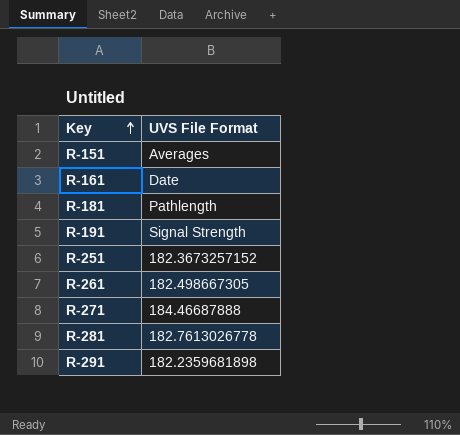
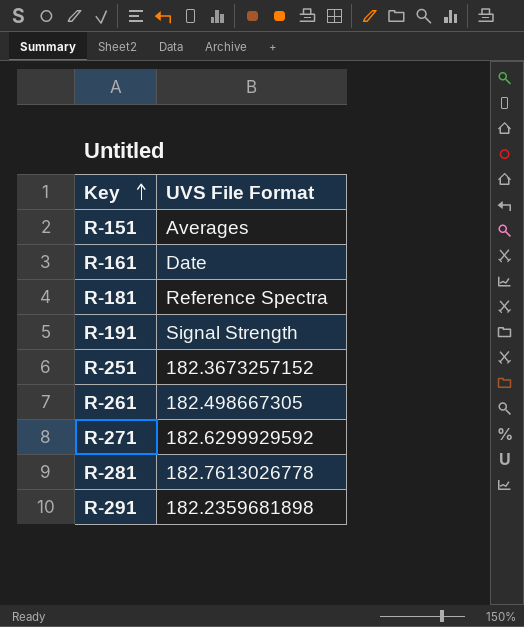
R-181 | UVS File Format: Pathlength -> Reference Spectra
R-271 | UVS File Format: 184.46687888 -> 182.6299929592

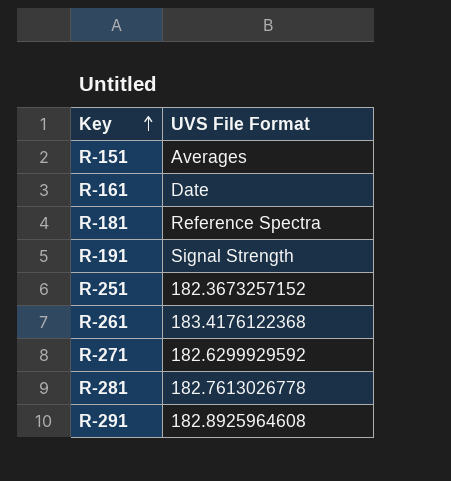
R-261 | UVS File Format: 182.498667305 -> 183.4176122368
R-291 | UVS File Format: 182.2359681898 -> 182.8925964608

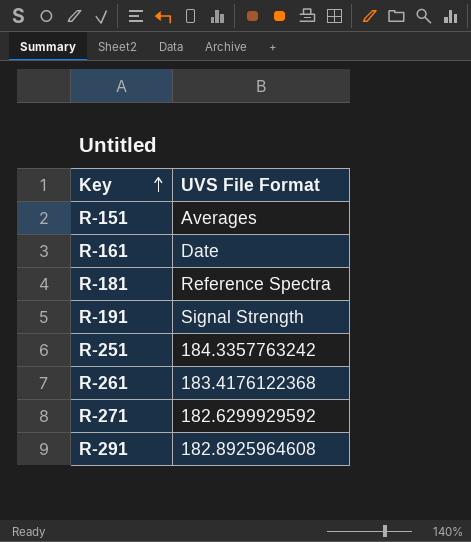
row R-281: 182.7613026778 -> none
R-251 | UVS File Format: 182.3673257152 -> 184.3357763242

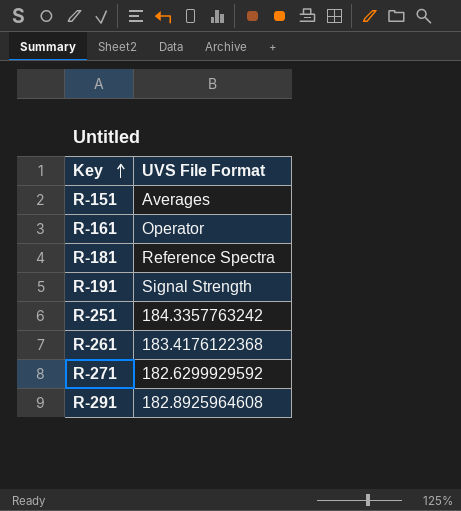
R-161 | UVS File Format: Date -> Operator

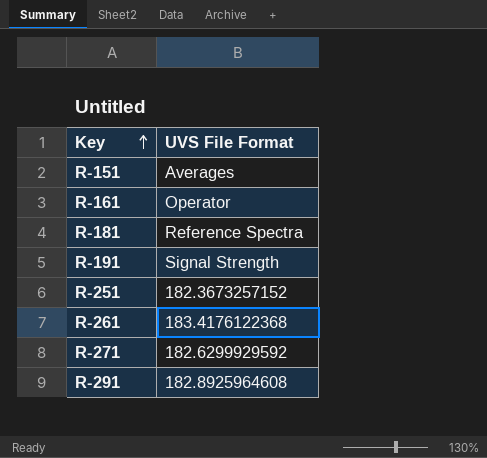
R-251 | UVS File Format: 184.3357763242 -> 182.3673257152

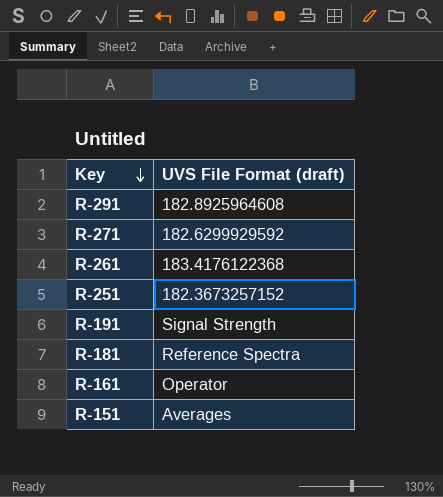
row order: Key ascending -> Key descending
column name: UVS File Format -> UVS File Format (draft)

